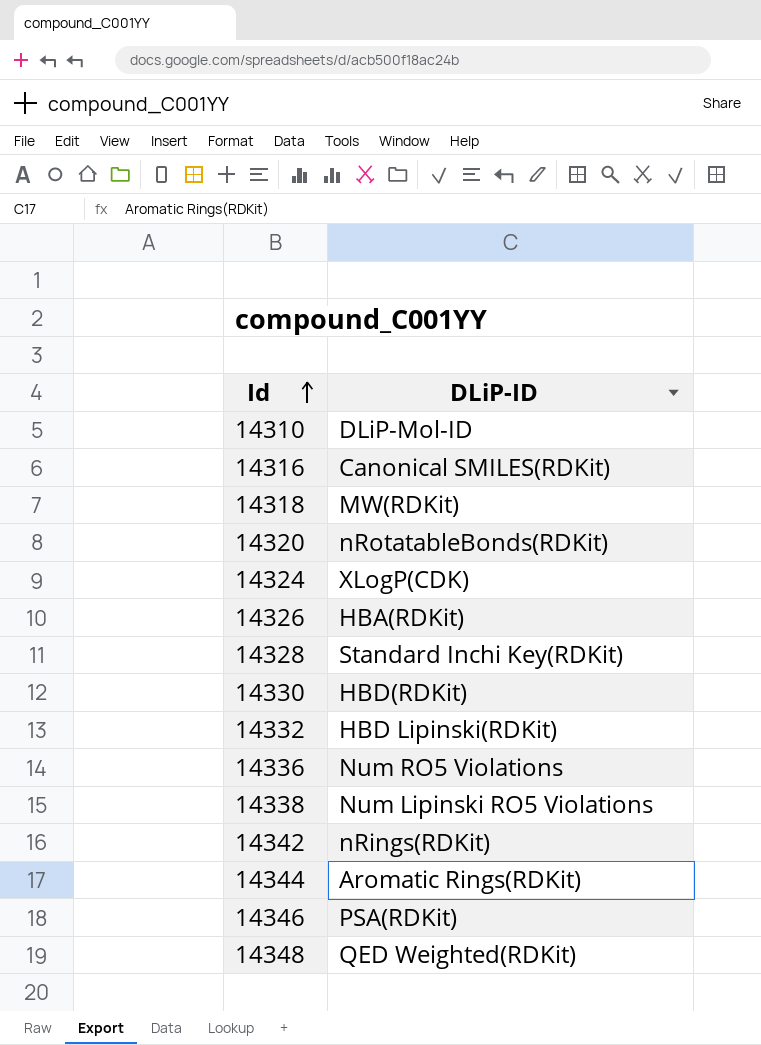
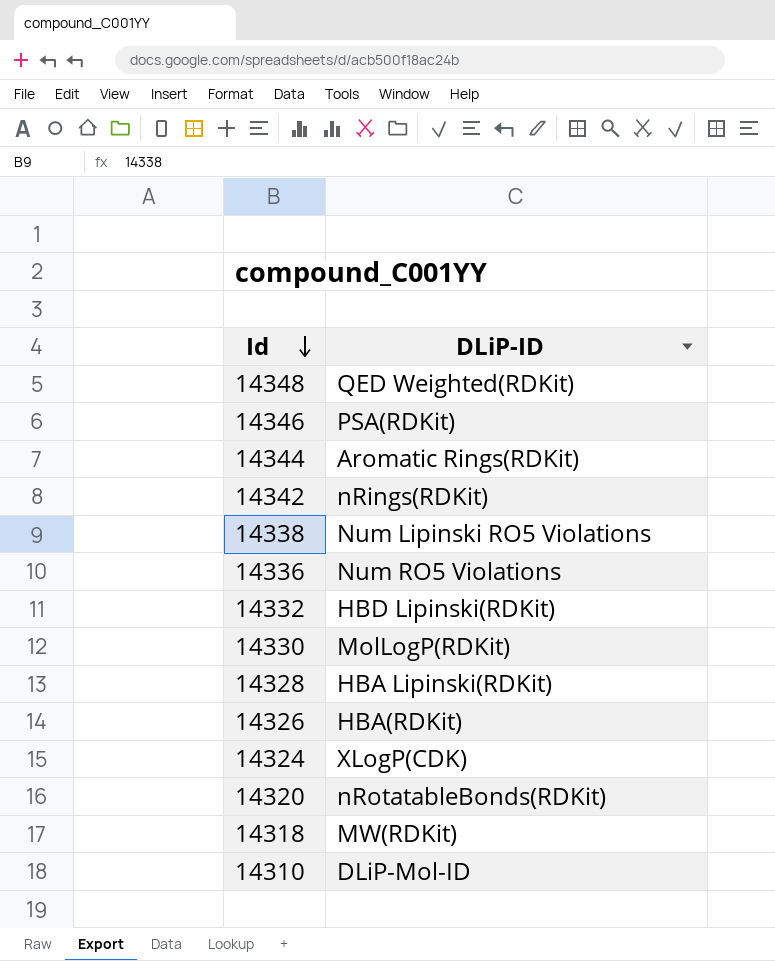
row order: Id ascending -> Id descending
row 14316: Canonical SMILES(RDKit) -> none
14330 | DLiP-ID: HBD(RDKit) -> MolLogP(RDKit)
14328 | DLiP-ID: Standard Inchi Key(RDKit) -> HBA Lipinski(RDKit)

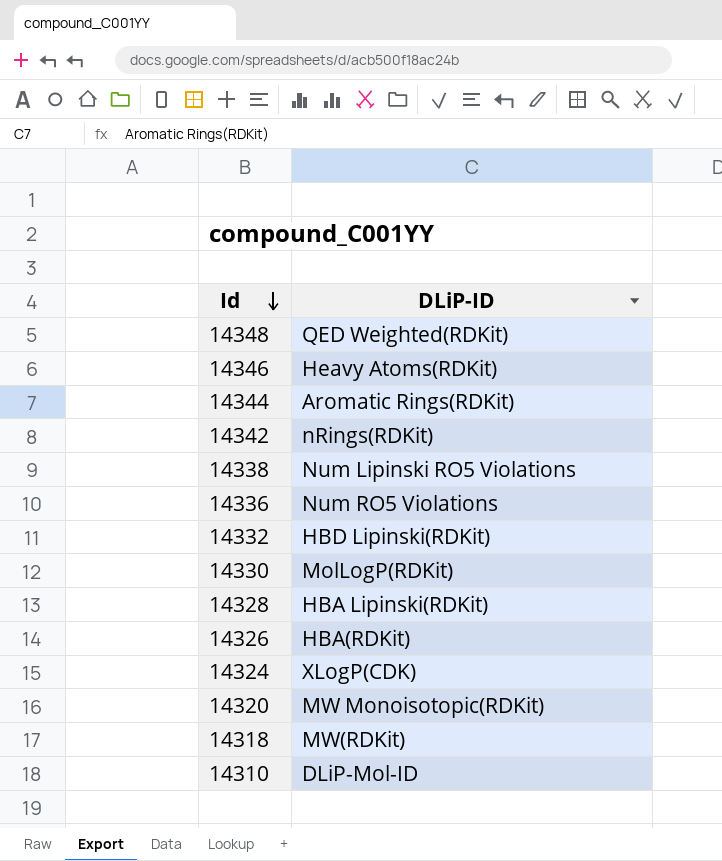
14346 | DLiP-ID: PSA(RDKit) -> Heavy Atoms(RDKit)
14320 | DLiP-ID: nRotatableBonds(RDKit) -> MW Monoisotopic(RDKit)

